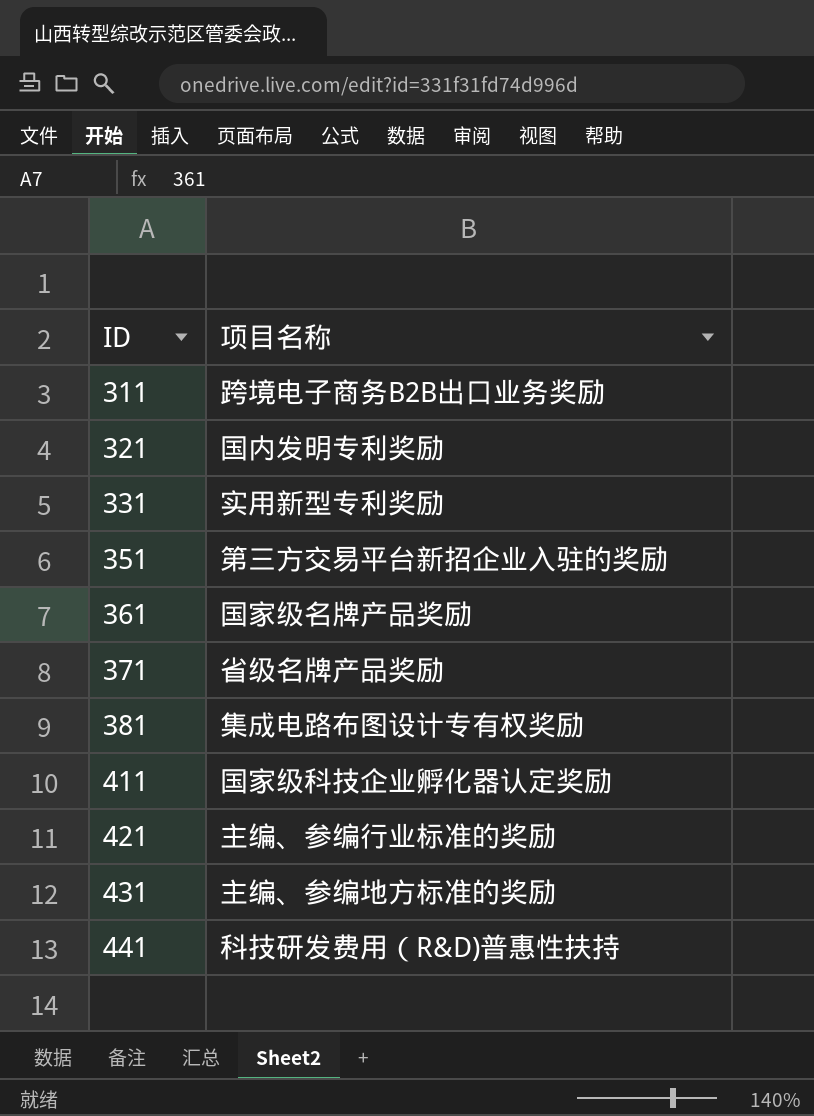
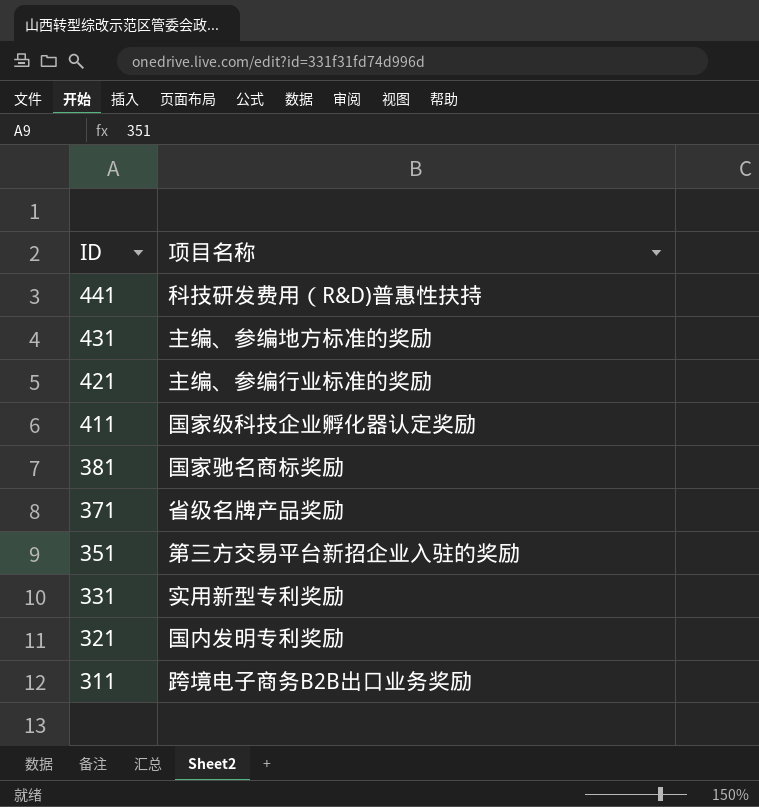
row order: ID ascending -> ID descending
row 361: 国家级名牌产品奖励 -> none
381 | 项目名称: 集成电路布图设计专有权奖励 -> 国家驰名商标奖励

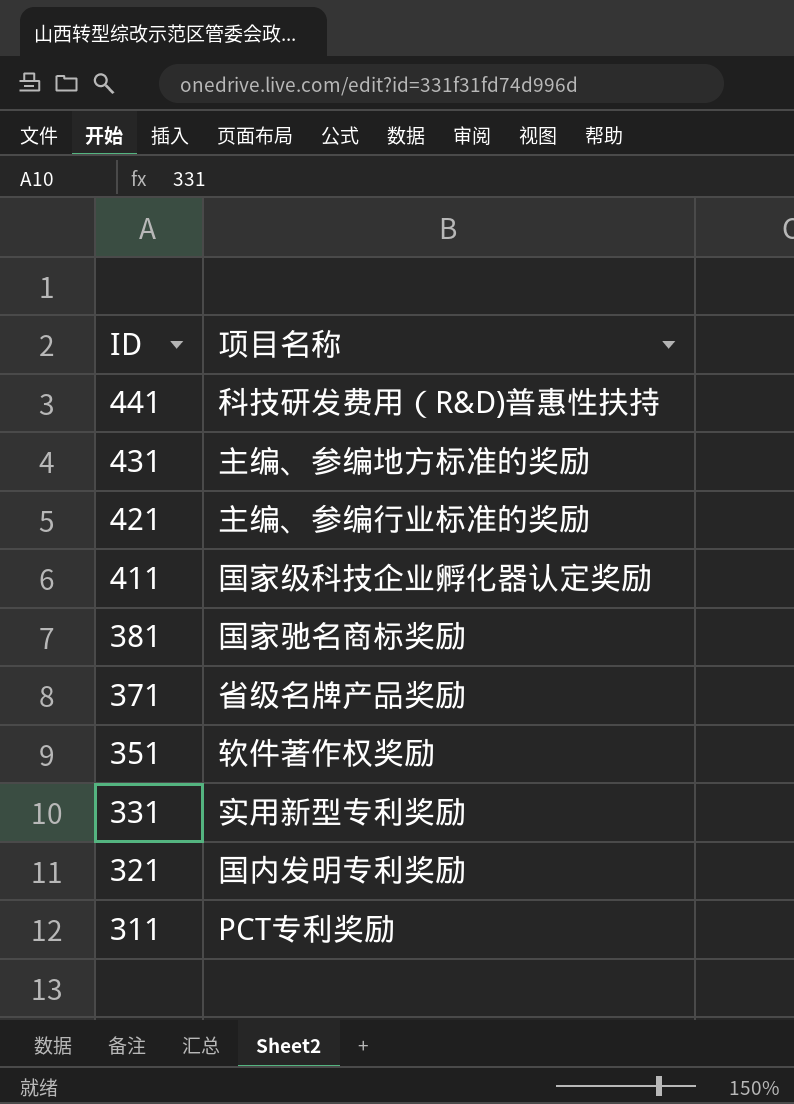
351 | 项目名称: 第三方交易平台新招企业入驻的奖励 -> 软件著作权奖励
311 | 项目名称: 跨境电子商务B2B出口业务奖励 -> PCT专利奖励

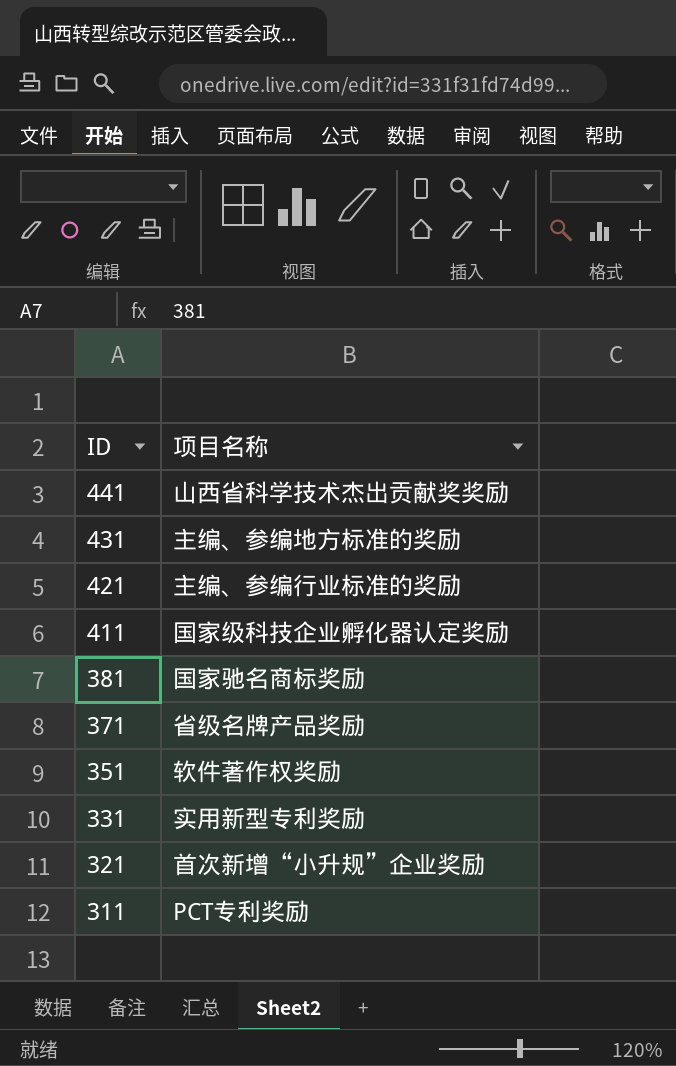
441 | 项目名称: 科技研发费用（R&D)普惠性扶持 -> 山西省科学技术杰出贡献奖奖励
321 | 项目名称: 国内发明专利奖励 -> 首次新增“小升规”企业奖励

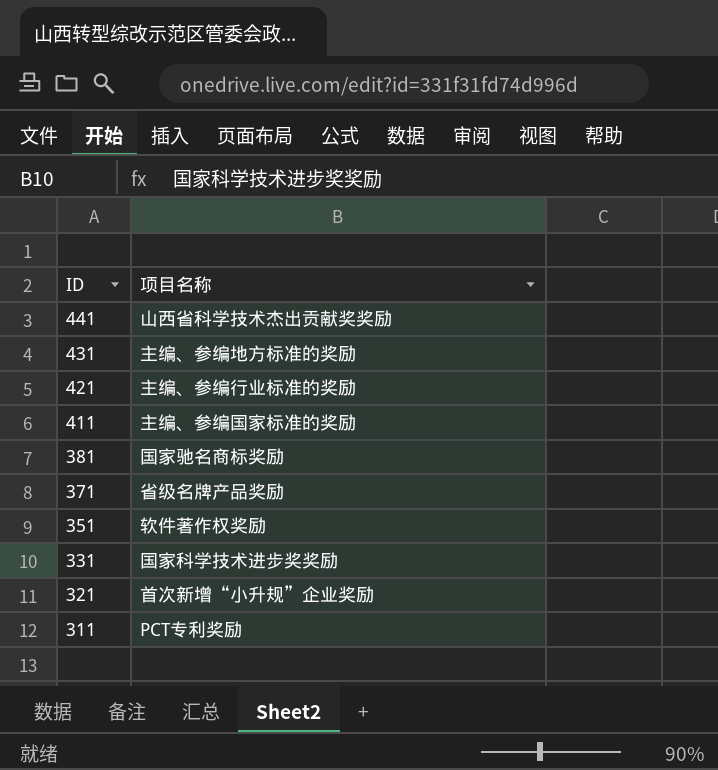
411 | 项目名称: 国家级科技企业孵化器认定奖励 -> 主编、参编国家标准的奖励
331 | 项目名称: 实用新型专利奖励 -> 国家科学技术进步奖奖励

